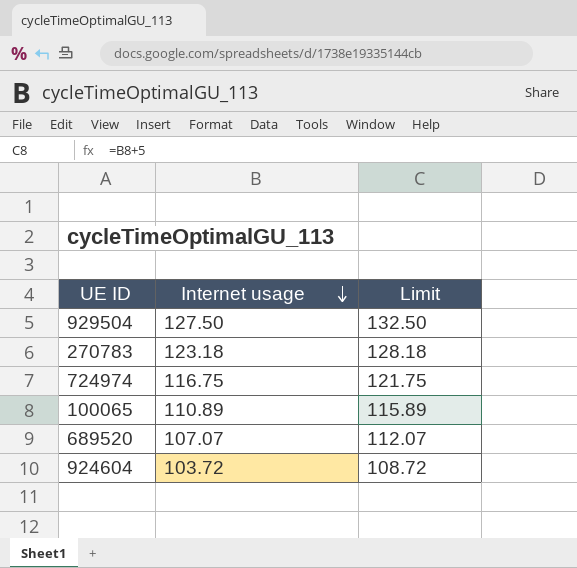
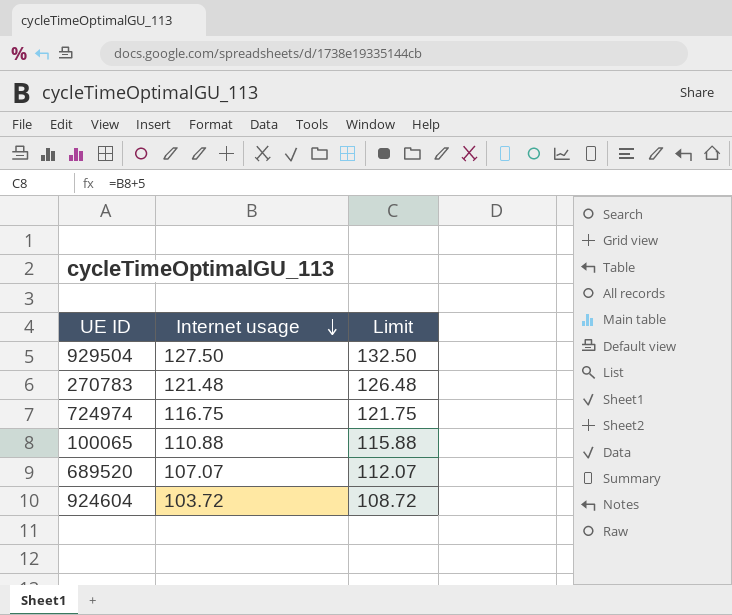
270783 | Internet usage: 123.18 -> 121.48
270783 | Limit: 128.18 -> 126.48
100065 | Internet usage: 110.89 -> 110.88
100065 | Limit: 115.89 -> 115.88

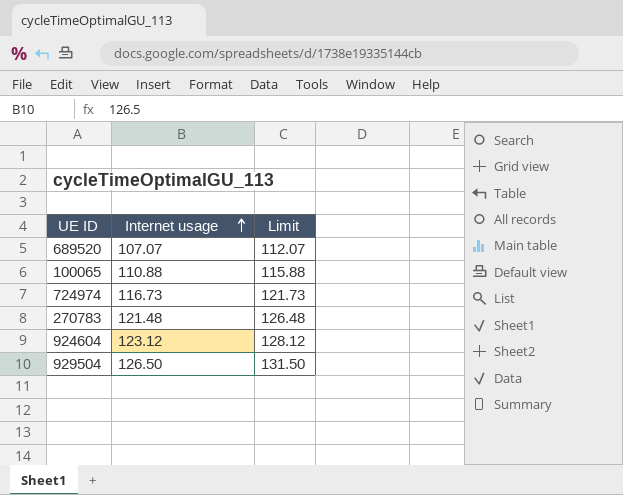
row order: Internet usage descending -> Internet usage ascending
724974 | Internet usage: 116.75 -> 116.73
724974 | Limit: 121.75 -> 121.73
924604 | Internet usage: 103.72 -> 123.12
924604 | Limit: 108.72 -> 128.12
929504 | Internet usage: 127.50 -> 126.50
929504 | Limit: 132.50 -> 131.50

